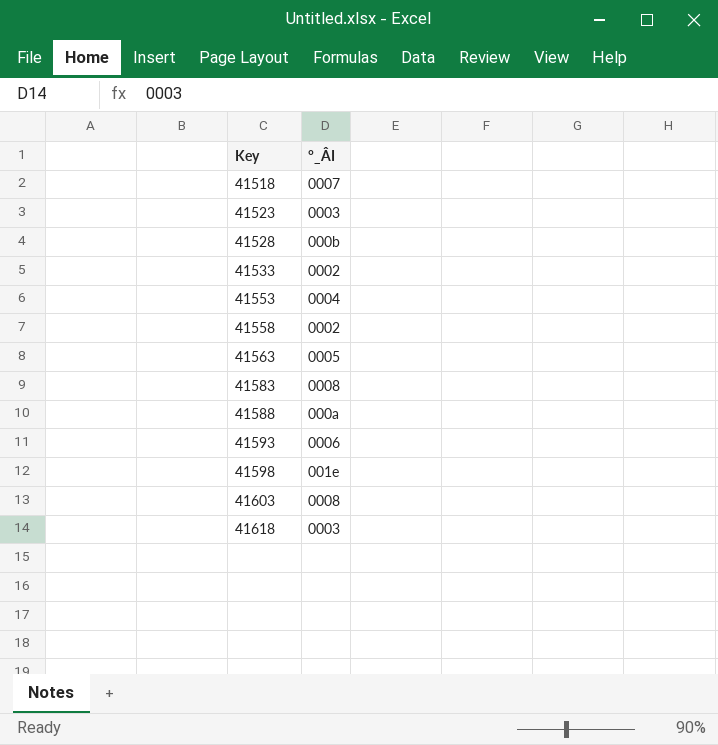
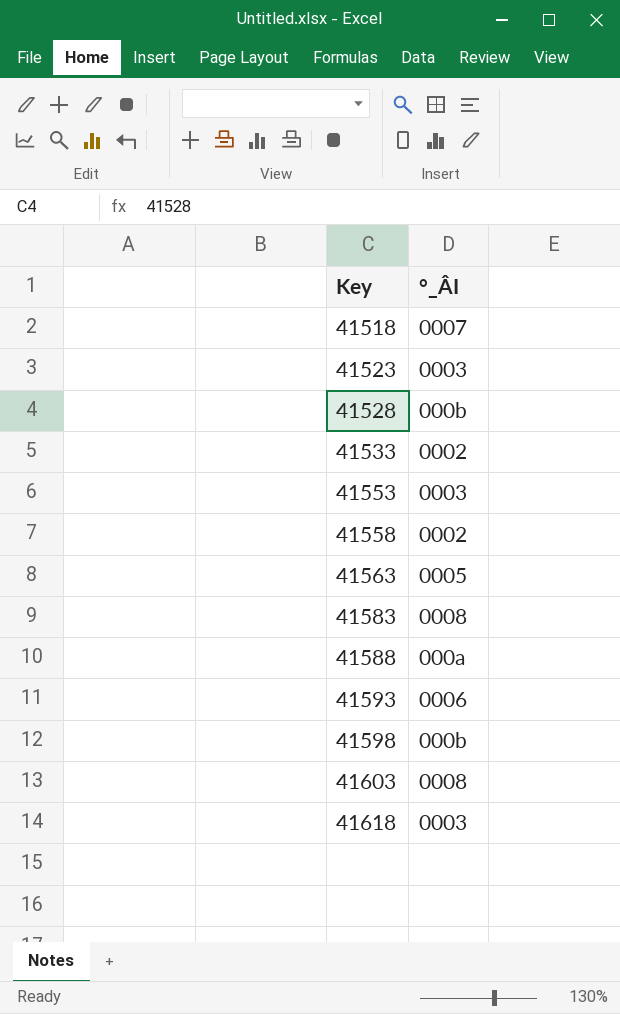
41553 | °_ÂI: 0004 -> 0003
41598 | °_ÂI: 001e -> 000b

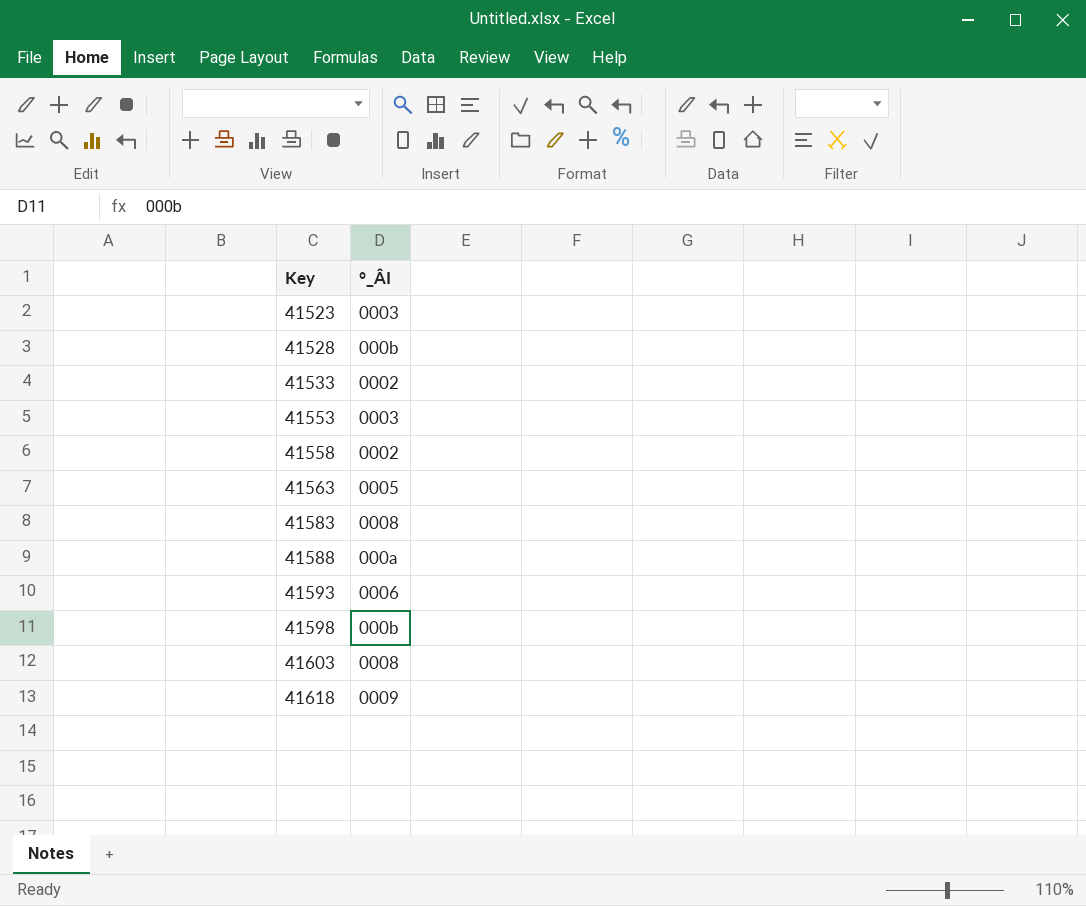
row 41518: 0007 -> none
41618 | °_ÂI: 0003 -> 0009

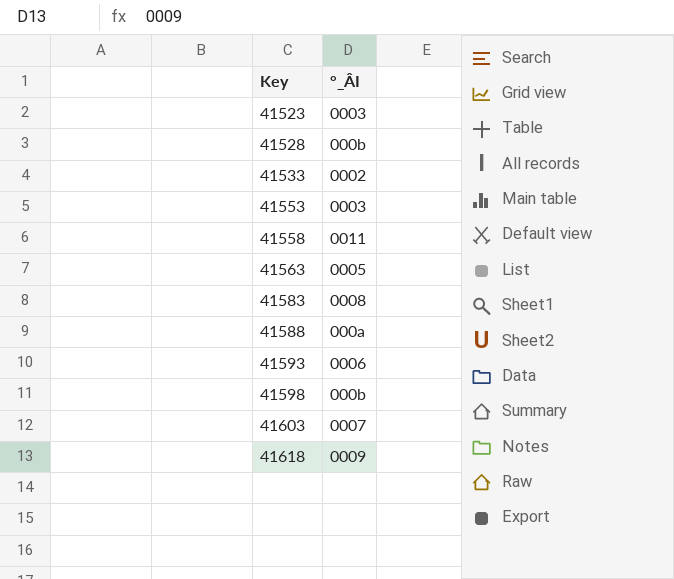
41558 | °_ÂI: 0002 -> 0011
41603 | °_ÂI: 0008 -> 0007

